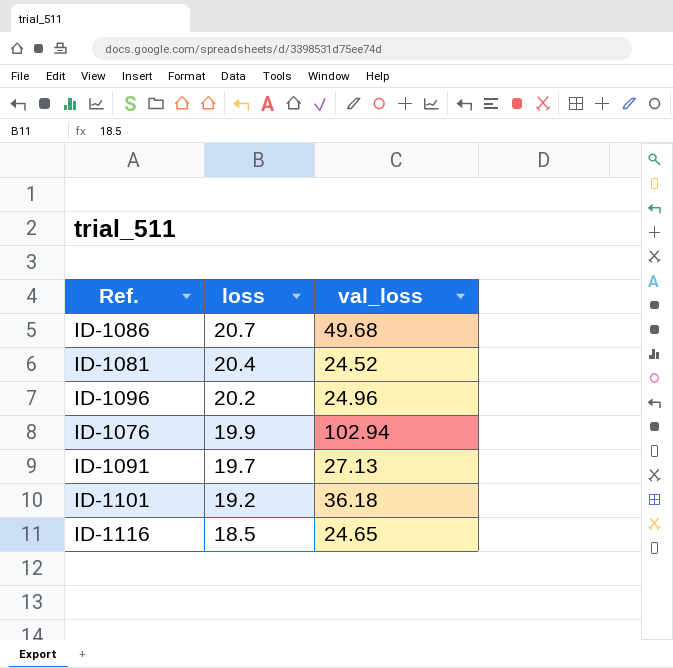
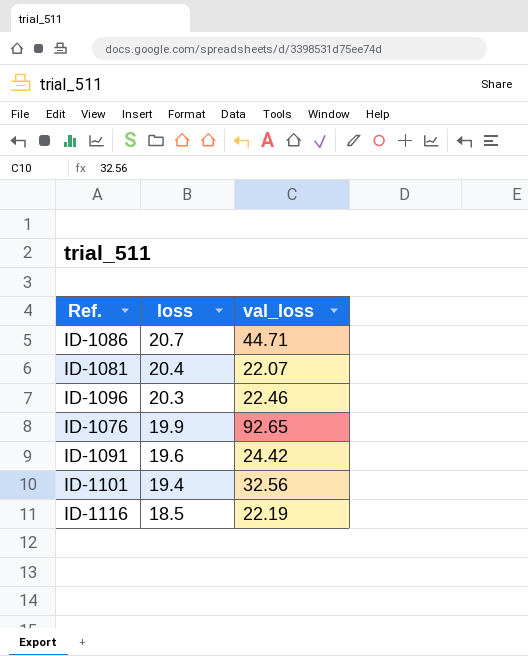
ID-1086 | val_loss: 49.68 -> 44.71
ID-1081 | val_loss: 24.52 -> 22.07
ID-1096 | loss: 20.2 -> 20.3
ID-1096 | val_loss: 24.96 -> 22.46
ID-1076 | val_loss: 102.94 -> 92.65
ID-1091 | loss: 19.7 -> 19.6
ID-1091 | val_loss: 27.13 -> 24.42
ID-1101 | loss: 19.2 -> 19.4
ID-1101 | val_loss: 36.18 -> 32.56
ID-1116 | val_loss: 24.65 -> 22.19

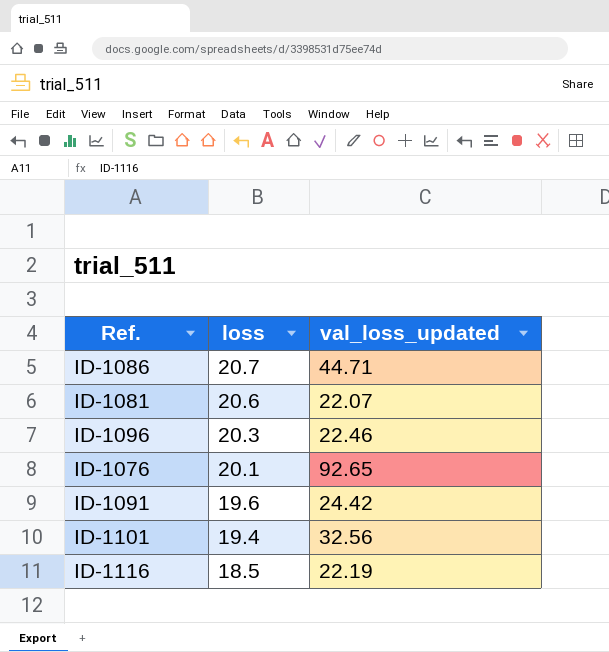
column name: val_loss -> val_loss_updated
ID-1081 | loss: 20.4 -> 20.6
ID-1076 | loss: 19.9 -> 20.1

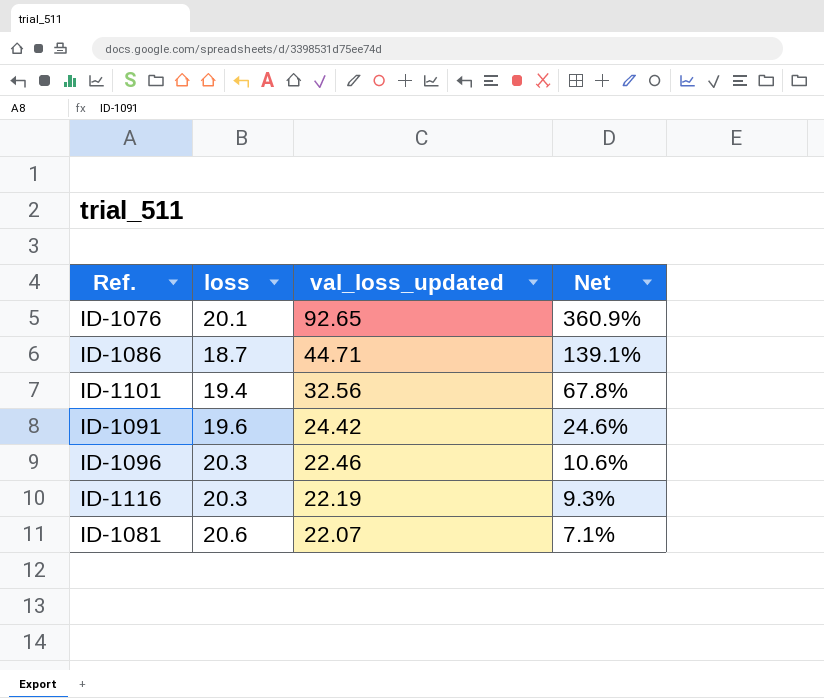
row order: loss descending -> val_loss_updated descending
column Net | formula: none -> ([val_loss_updated] - [loss]) / [loss]
ID-1086 | loss: 20.7 -> 18.7
ID-1116 | loss: 18.5 -> 20.3

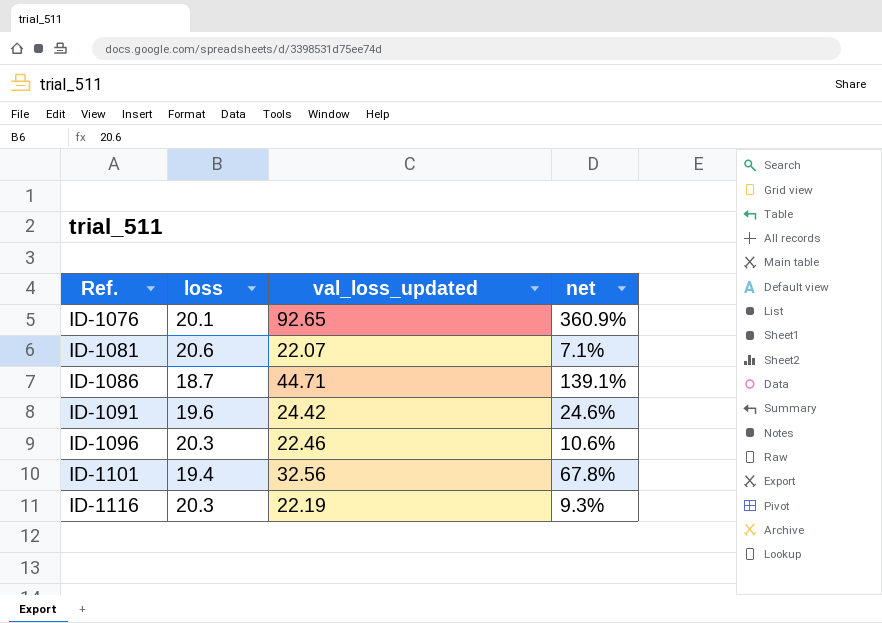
row order: val_loss_updated descending -> Ref. ascending
column name: Net -> net

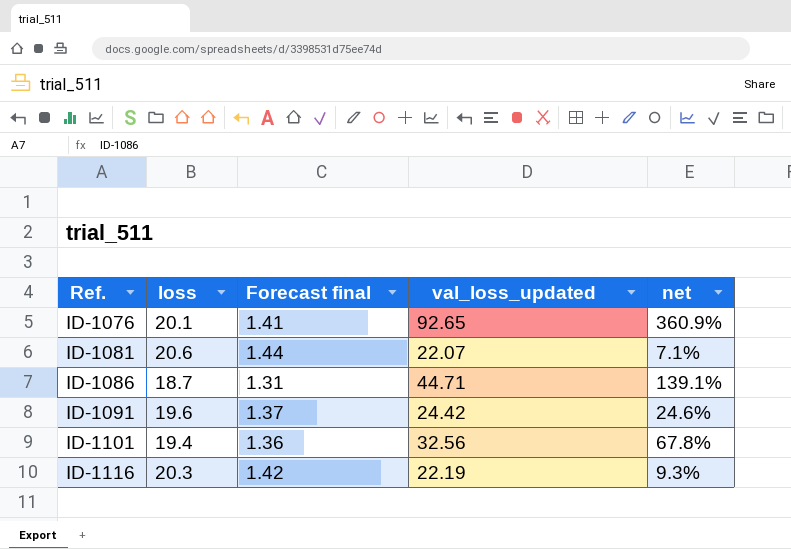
column Forecast final | formula: none -> [loss] * 0.07
row ID-1096: 20.3 | 22.46 | 10.6% -> none

